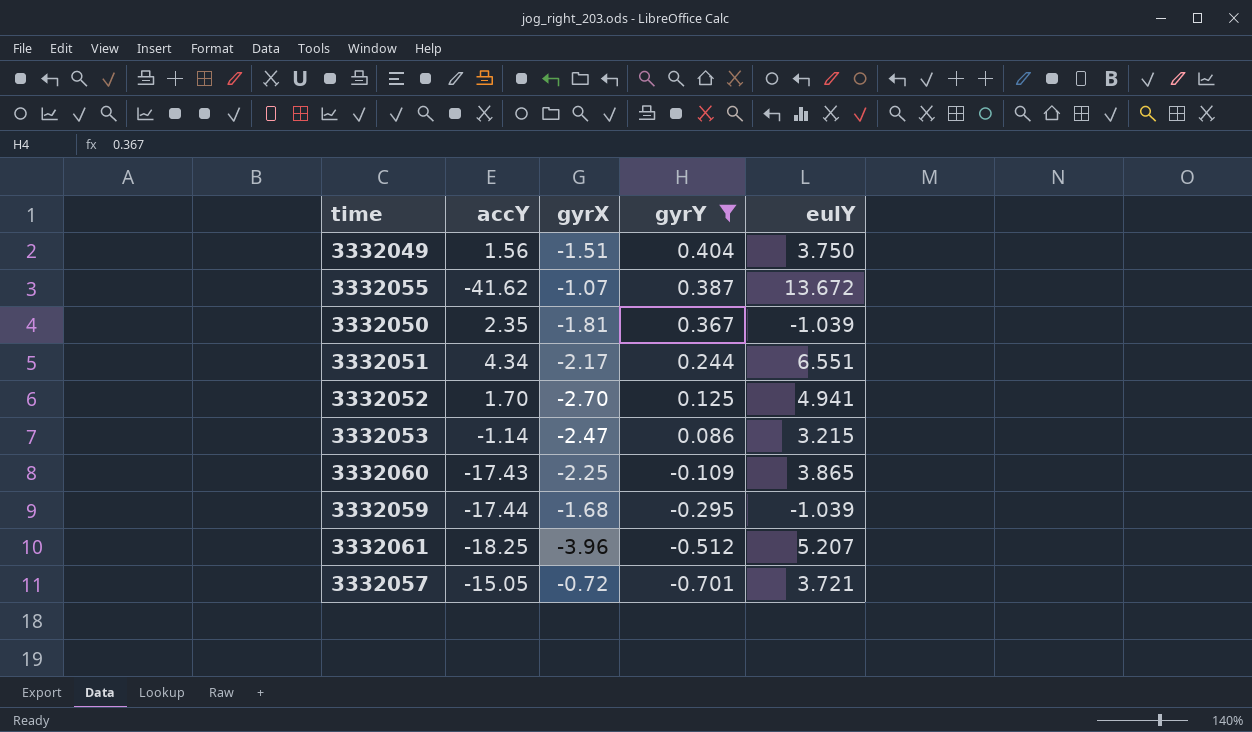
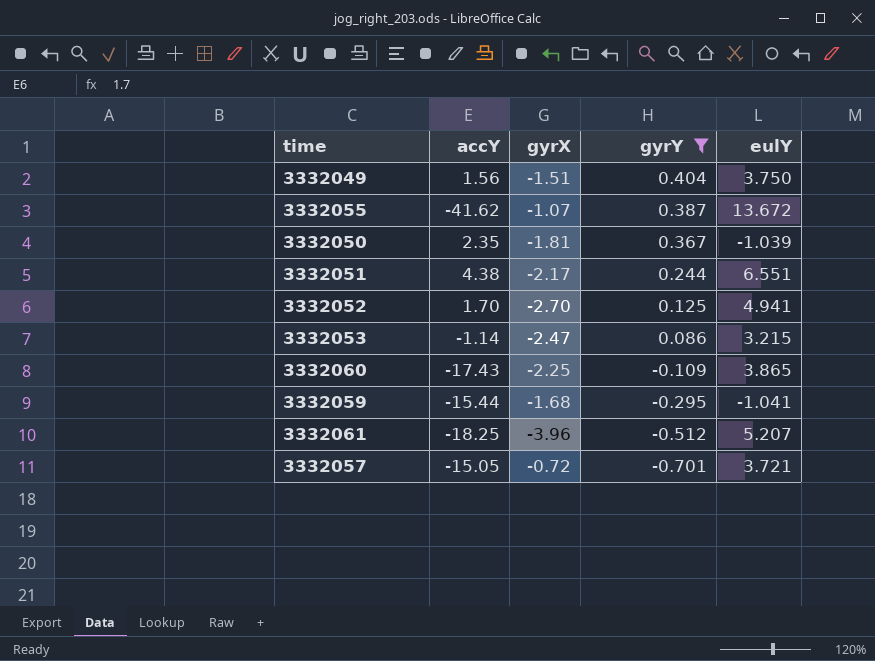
3332051 | accY: 4.34 -> 4.38
3332059 | accY: -17.44 -> -15.44
3332059 | eulY: -1.039 -> -1.041

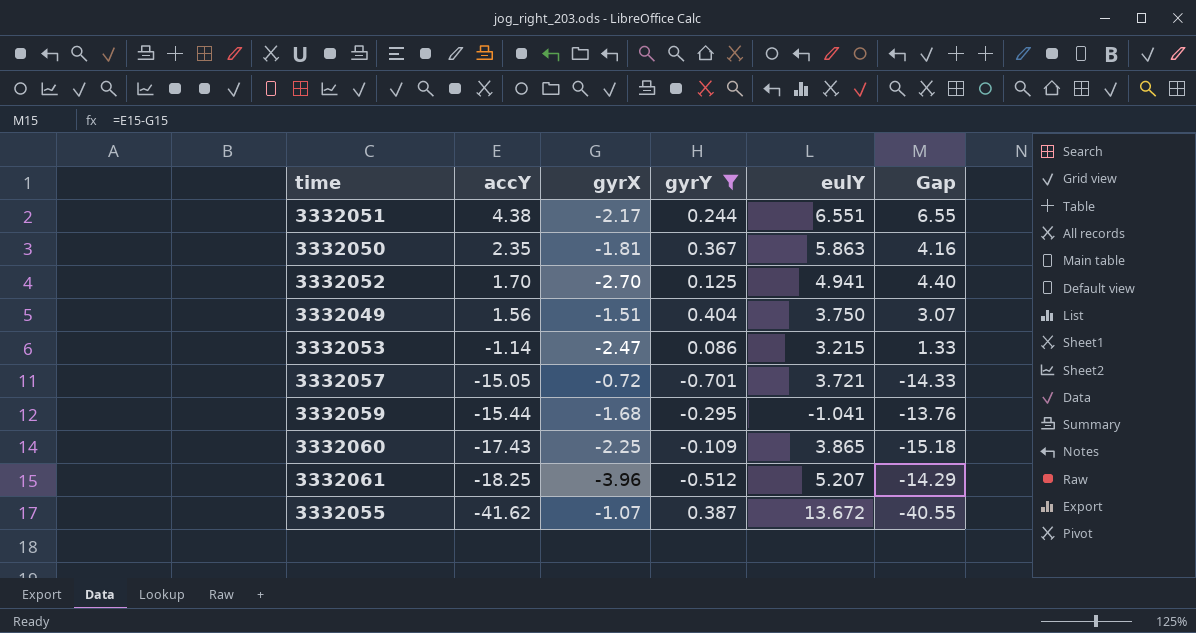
row order: gyrY descending -> accY descending
column Gap | formula: none -> [accY] - [gyrX]
3332050 | eulY: -1.039 -> 5.863

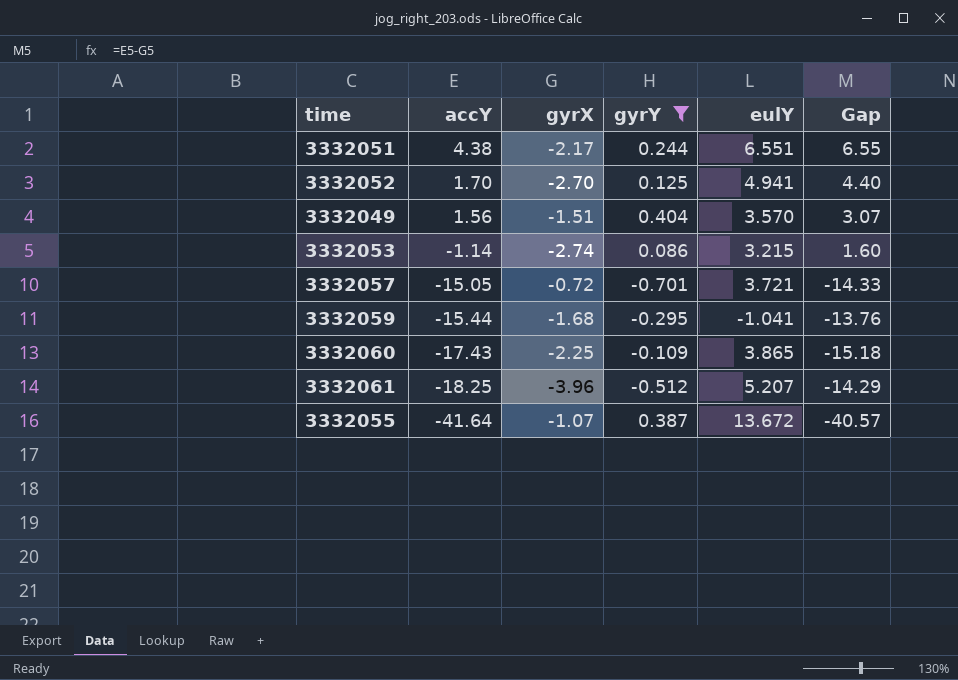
row 3332050: 2.35 | -1.81 | 0.367 | 5.863 | 4.16 -> none
3332049 | eulY: 3.750 -> 3.570
3332053 | gyrX: -2.47 -> -2.74
3332053 | Gap: 1.33 -> 1.60
3332055 | accY: -41.62 -> -41.64
3332055 | Gap: -40.55 -> -40.57

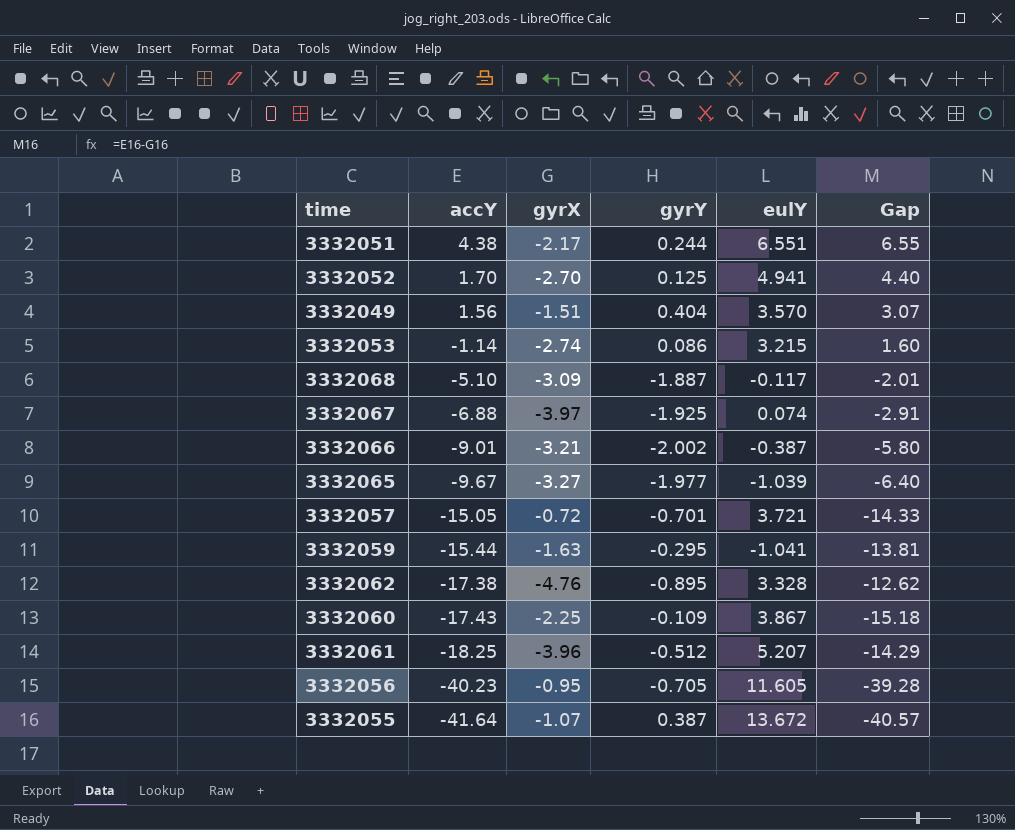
filter: gyrY >= -0.701 -> none
3332059 | gyrX: -1.68 -> -1.63
3332059 | Gap: -13.76 -> -13.81
3332060 | eulY: 3.865 -> 3.867

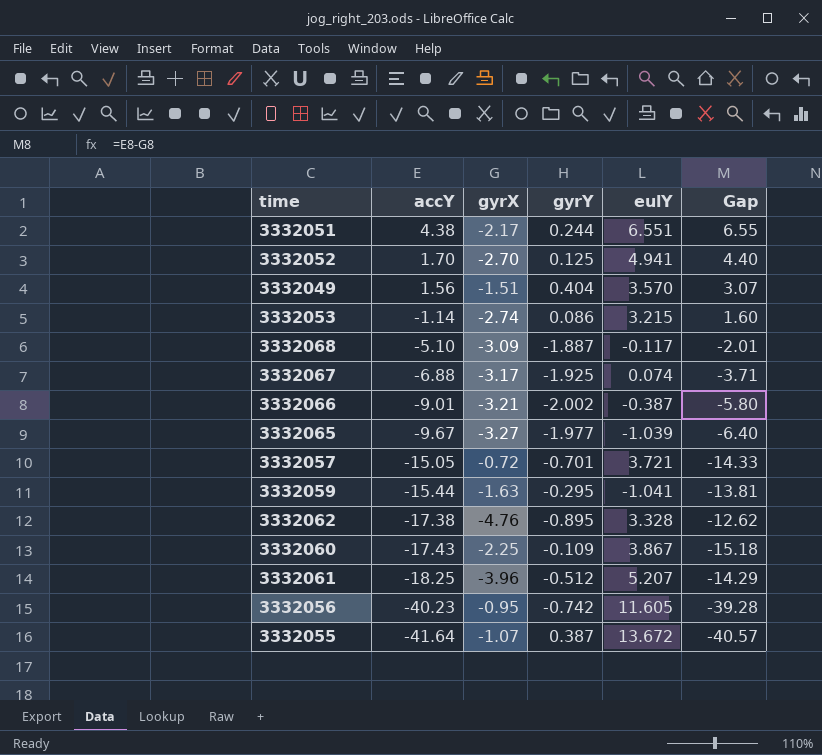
3332067 | gyrX: -3.97 -> -3.17
3332067 | Gap: -2.91 -> -3.71
3332056 | gyrY: -0.705 -> -0.742

